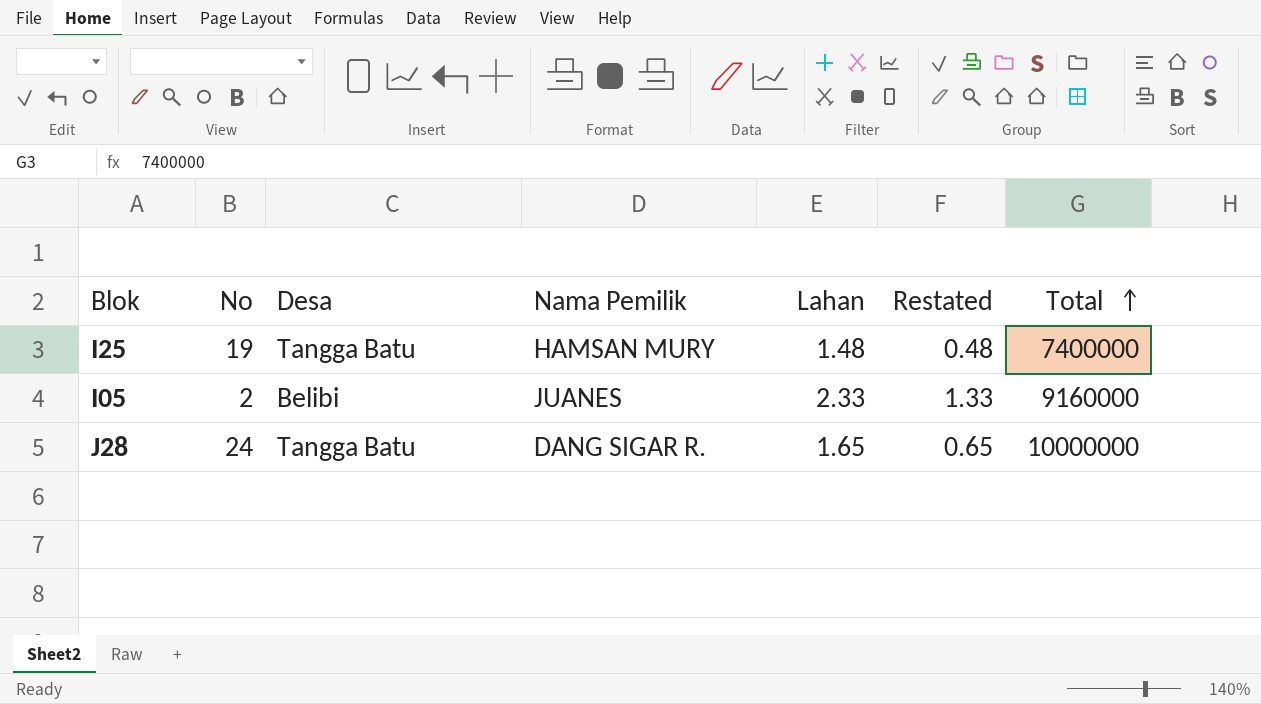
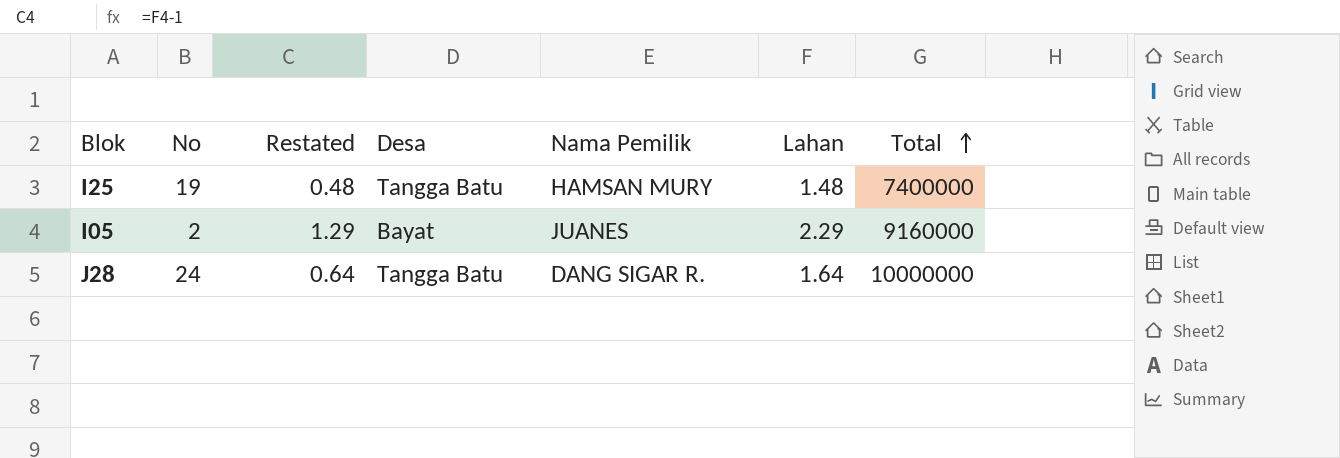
column Restated | position: 6 -> 3
I05 | Restated: 1.33 -> 1.29
I05 | Desa: Belibi -> Bayat
I05 | Lahan: 2.33 -> 2.29
J28 | Restated: 0.65 -> 0.64
J28 | Lahan: 1.65 -> 1.64

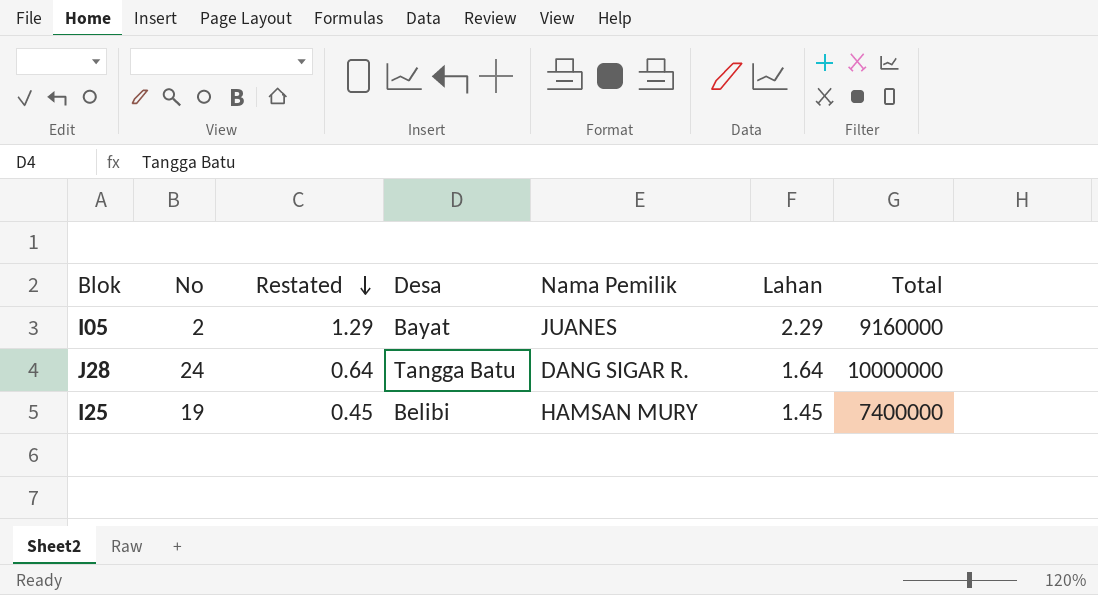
row order: Total ascending -> Restated descending
I25 | Restated: 0.48 -> 0.45
I25 | Desa: Tangga Batu -> Belibi
I25 | Lahan: 1.48 -> 1.45

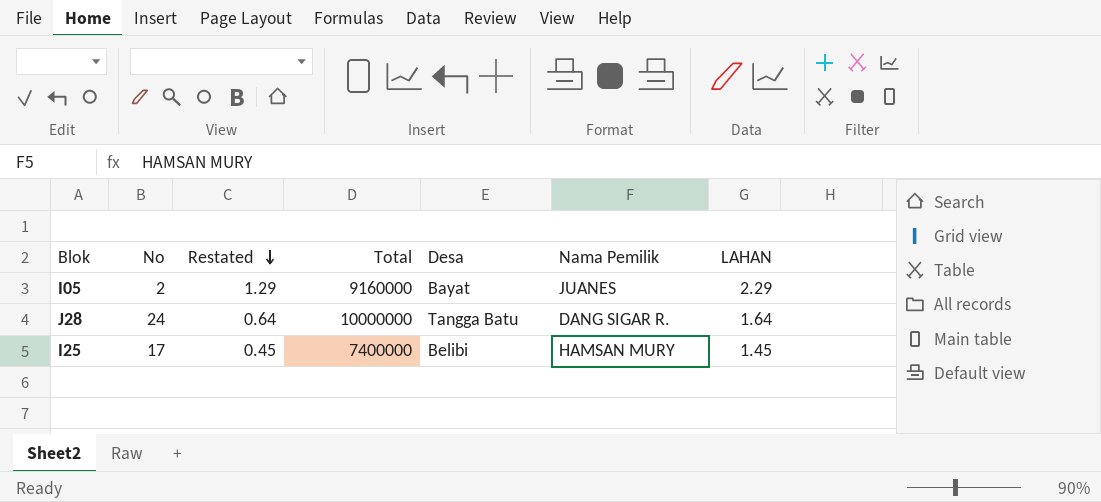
column Total | position: 7 -> 4
column name: Lahan -> LAHAN
I25 | No: 19 -> 17

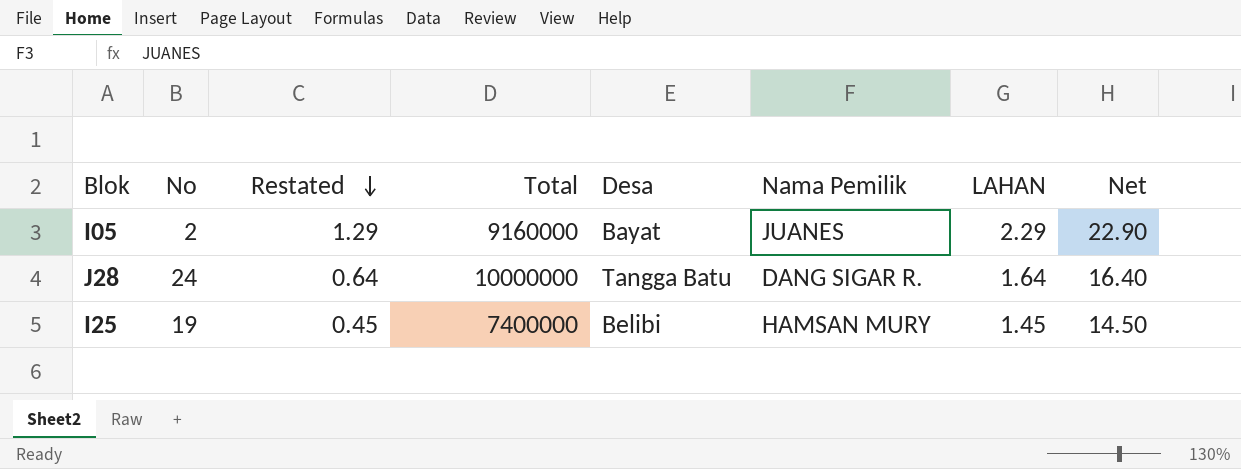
column Net | formula: none -> [LAHAN] * 10
I25 | No: 17 -> 19

